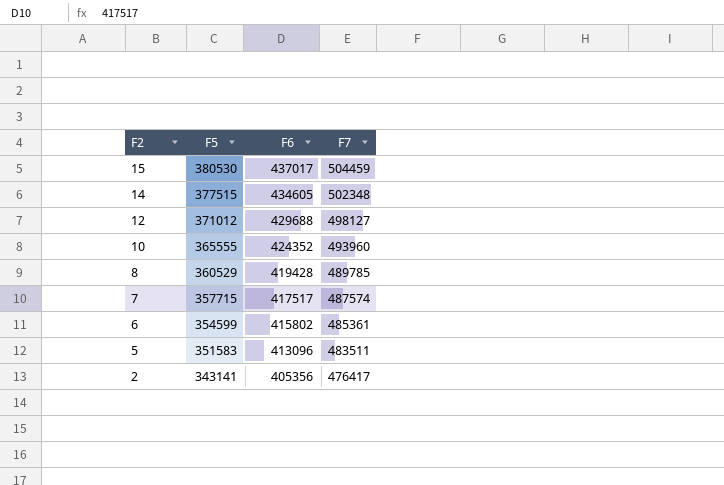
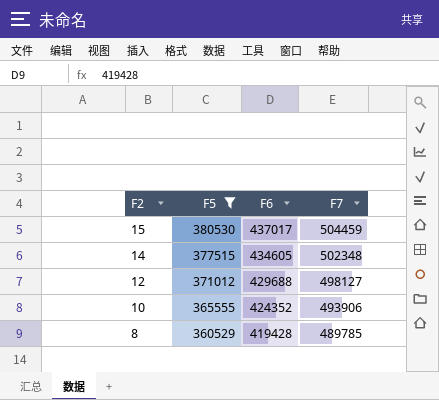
filter: none -> F5 >= 360529
10 | F7: 493960 -> 493906

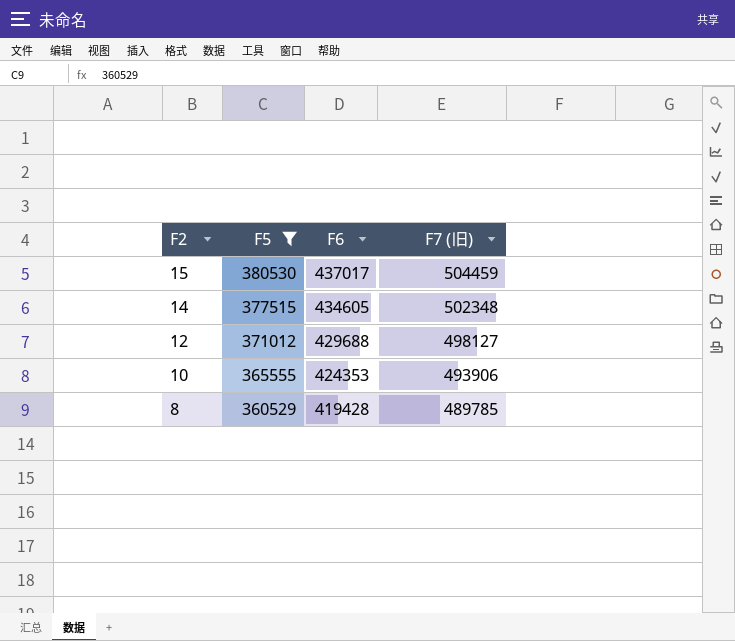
column name: F7 -> F7 (旧)
10 | F6: 424352 -> 424353

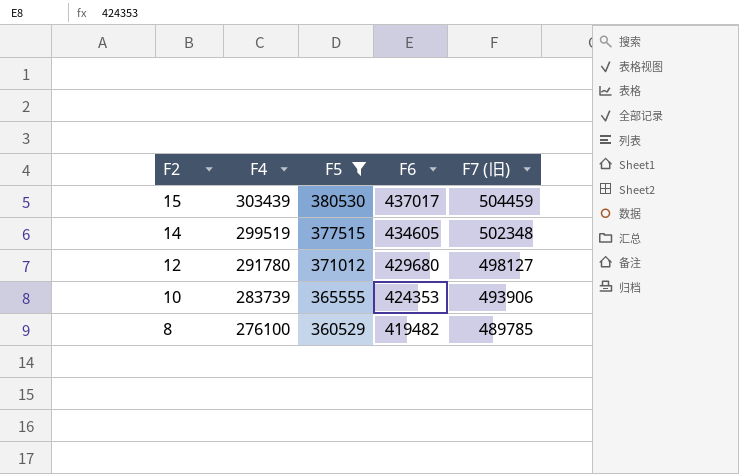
column F4 | position: none -> 2
12 | F6: 429688 -> 429680
8 | F6: 419428 -> 419482

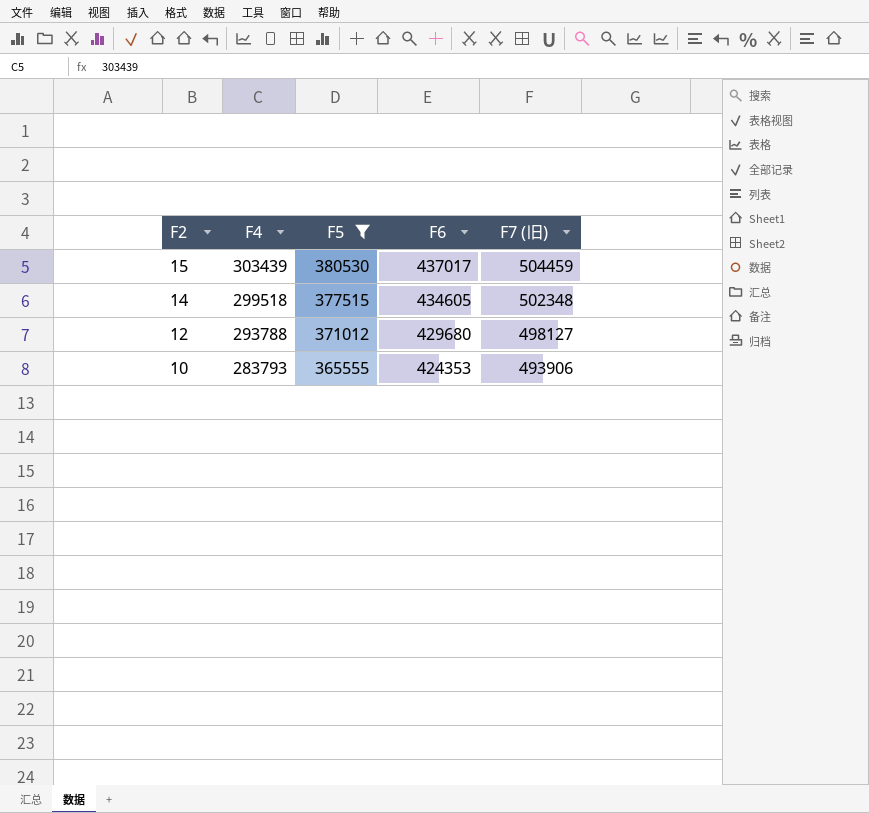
row 8: 276100 | 360529 | 419482 | 489785 -> none
14 | F4: 299519 -> 299518
12 | F4: 291780 -> 293788
10 | F4: 283739 -> 283793

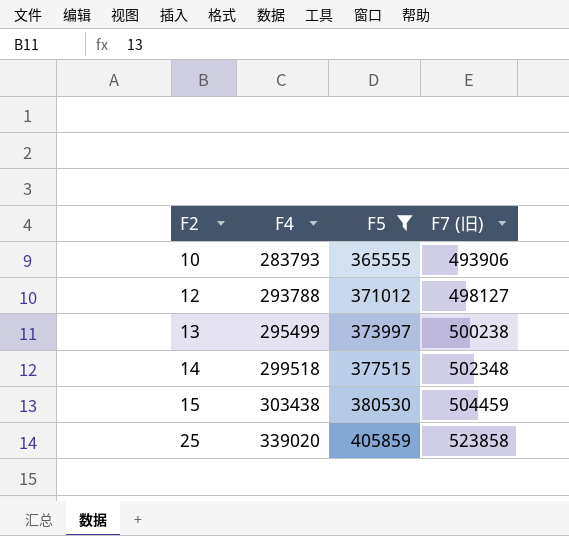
row order: F2 descending -> F2 ascending
column F6 | position: 4 -> none
row 13: none -> 295499 | 373997 | 500238
15 | F4: 303439 -> 303438
row 25: none -> 339020 | 405859 | 523858

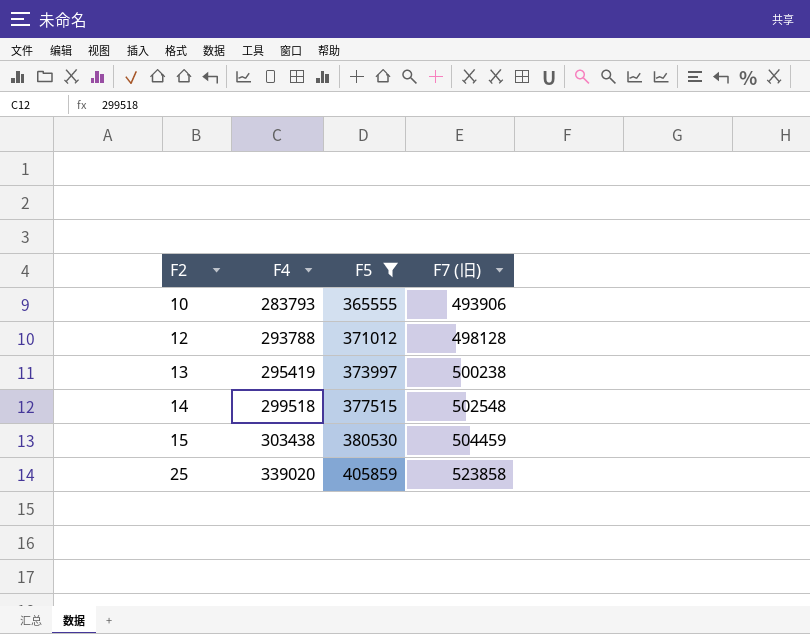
12 | F7 (旧): 498127 -> 498128
13 | F4: 295499 -> 295419
14 | F7 (旧): 502348 -> 502548

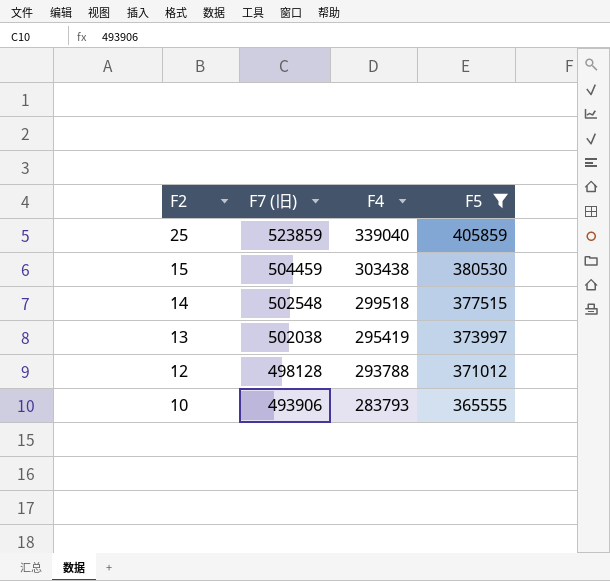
row order: F2 ascending -> F2 descending
column F7 (旧) | position: 4 -> 2
25 | F7 (旧): 523858 -> 523859
25 | F4: 339020 -> 339040
13 | F7 (旧): 500238 -> 502038

